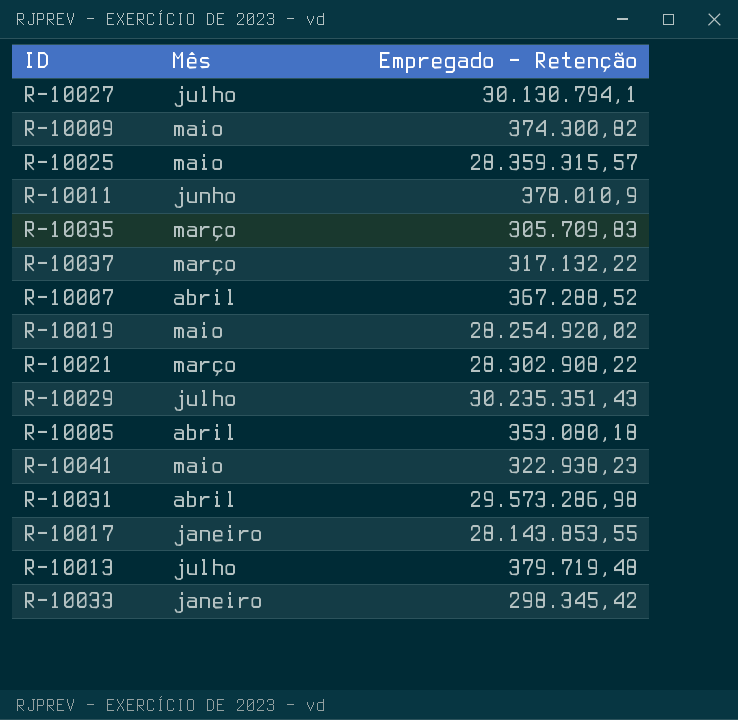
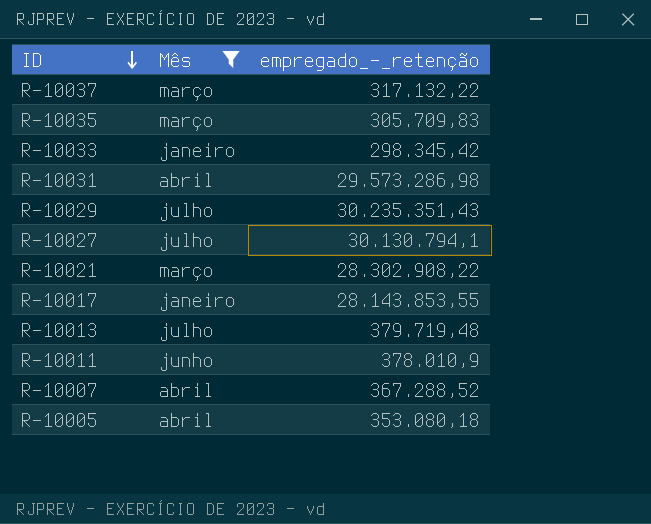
filter: none -> Mês != maio
row order: none -> ID descending
column name: Empregado - Retenção -> empregado_-_retenção

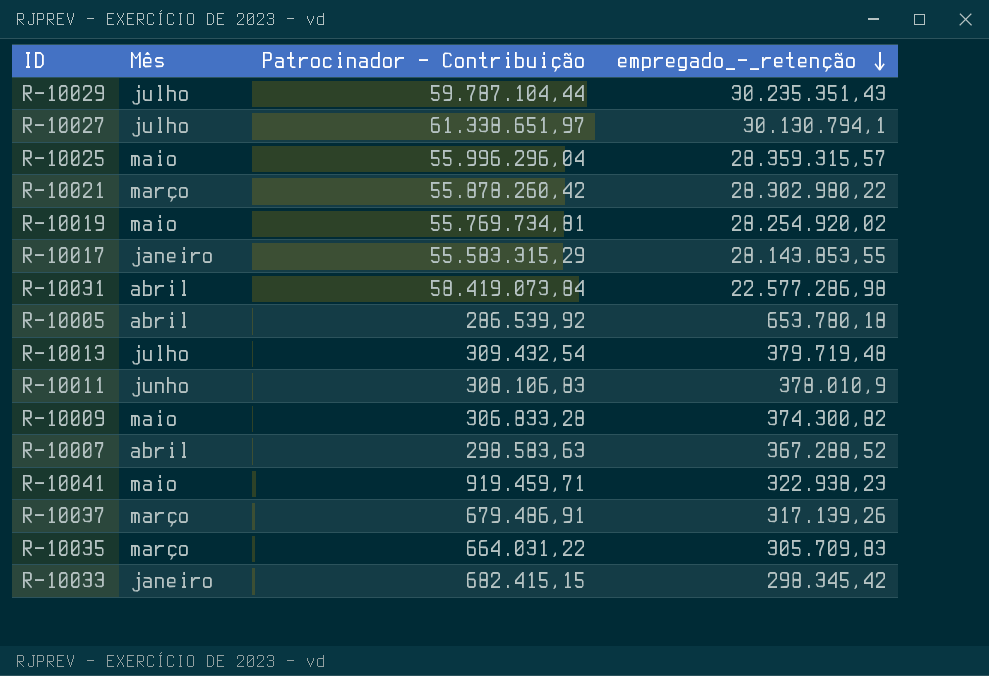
filter: Mês != maio -> none
row order: ID descending -> empregado_-_retenção descending
column Patrocinador - Contribuição | position: none -> 3
R-10021 | empregado_-_retenção: 28.302.908,22 -> 28.302.980,22
R-10031 | empregado_-_retenção: 29.573.286,98 -> 22.577.286,98
R-10005 | empregado_-_retenção: 353.080,18 -> 653.780,18
R-10037 | empregado_-_retenção: 317.132,22 -> 317.139,26

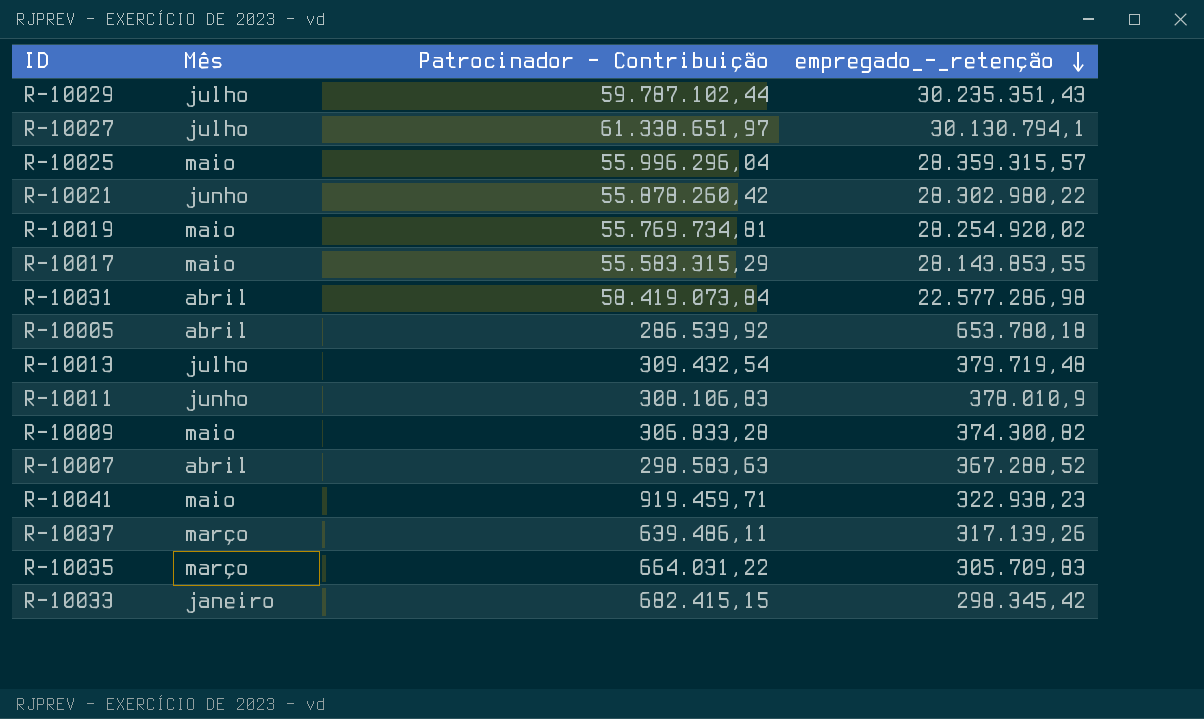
R-10029 | Patrocinador - Contribuição: 59.787.104,44 -> 59.787.102,44
R-10021 | Mês: março -> junho
R-10017 | Mês: janeiro -> maio
R-10037 | Patrocinador - Contribuição: 679.486,91 -> 639.486,11

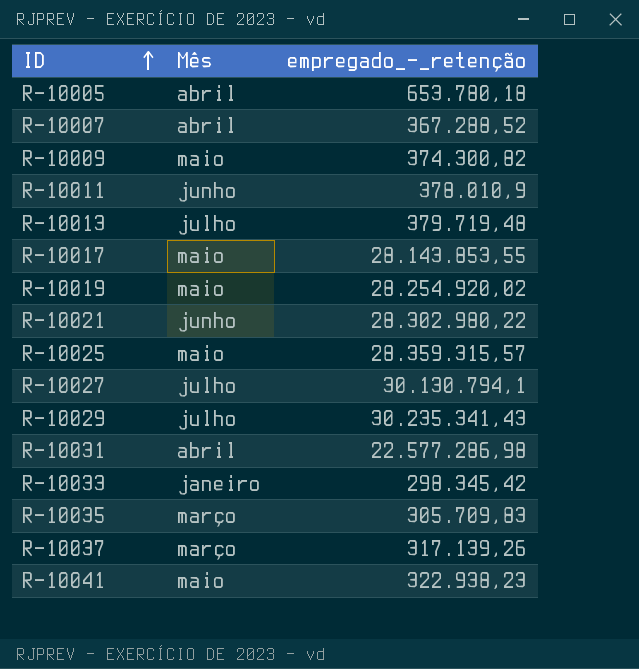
row order: empregado_-_retenção descending -> ID ascending
column Patrocinador - Contribuição | position: 3 -> none
R-10029 | empregado_-_retenção: 30.235.351,43 -> 30.235.341,43

